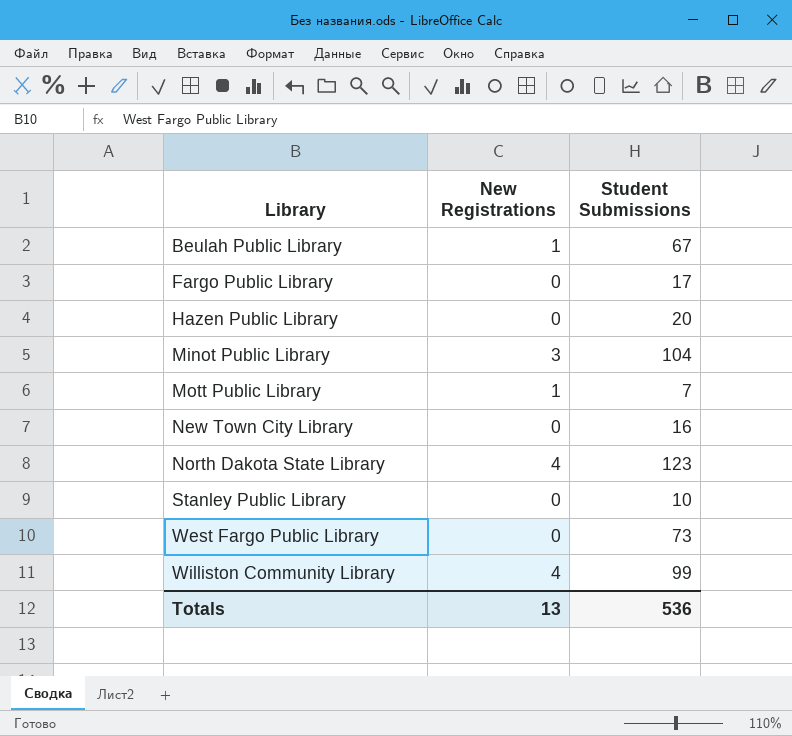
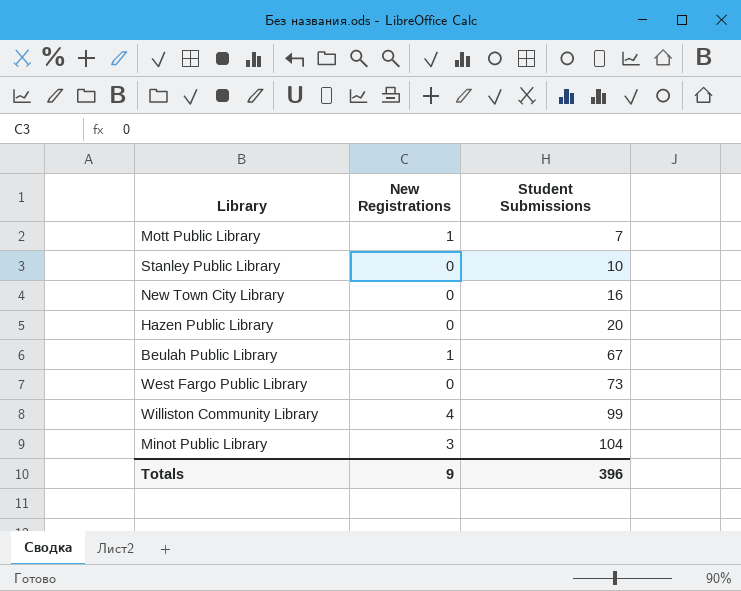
row order: Library ascending -> Student Submissions ascending
row Fargo Public Library: 0 | 17 -> none
row North Dakota State Library: 4 | 123 -> none
Totals | New Registrations: 13 -> 9
Totals | Student Submissions: 536 -> 396

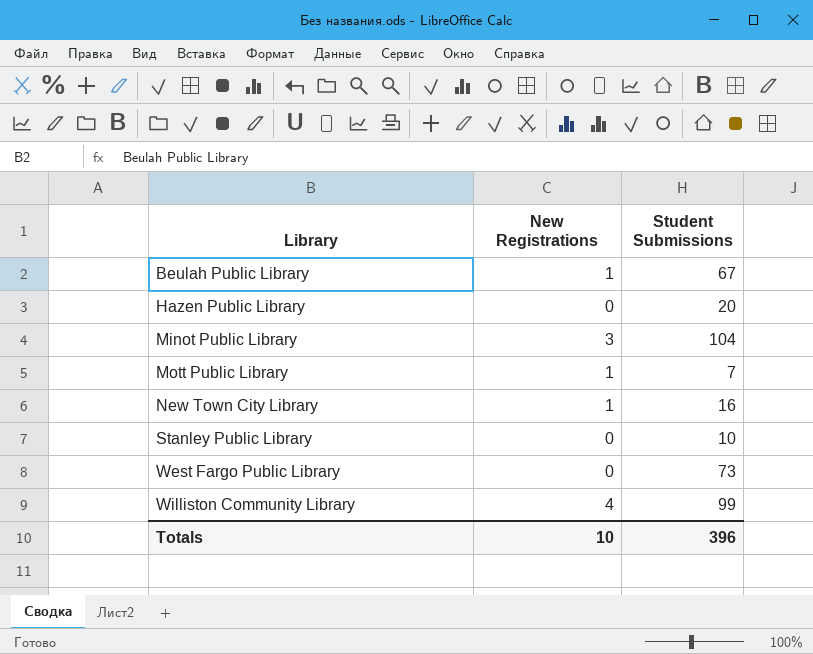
row order: Student Submissions ascending -> Library ascending
New Town City Library | New Registrations: 0 -> 1
Totals | New Registrations: 9 -> 10

